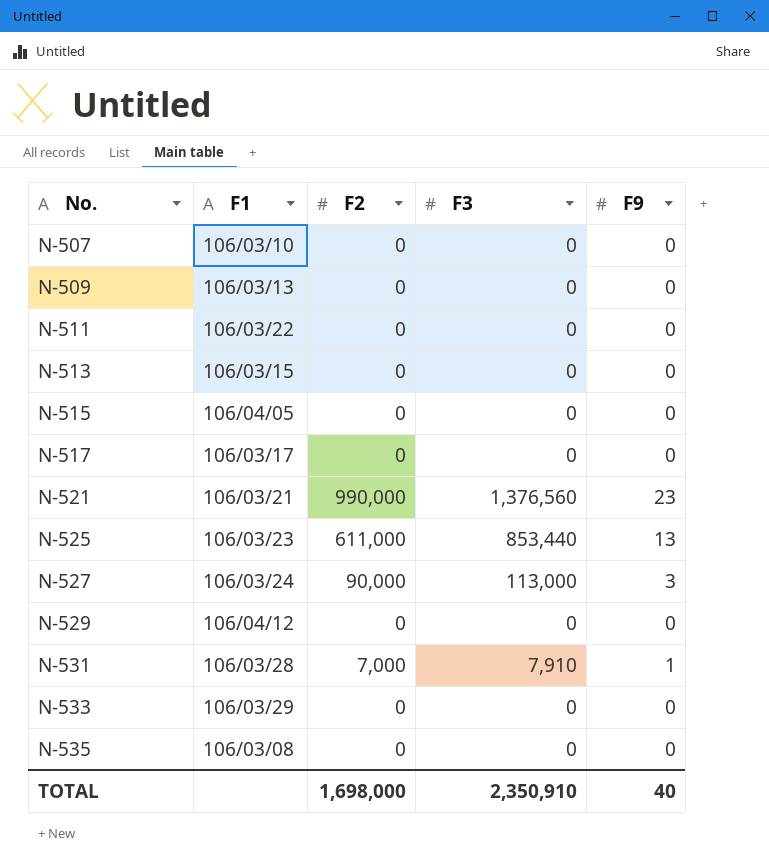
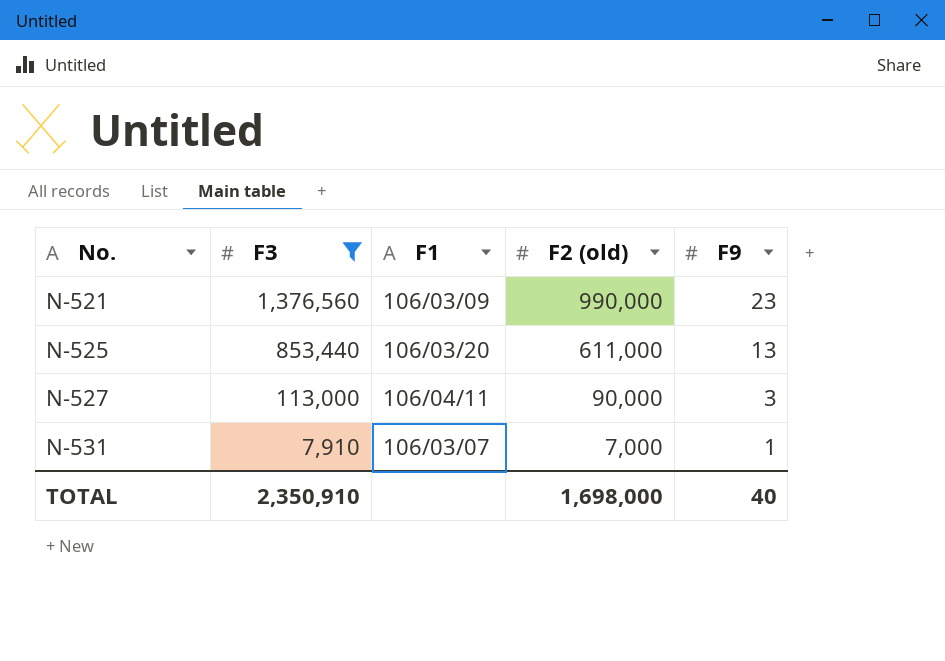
filter: none -> F3 != 0
column F3 | position: 4 -> 2
column name: F2 -> F2 (old)
N-521 | F1: 106/03/21 -> 106/03/09
N-525 | F1: 106/03/23 -> 106/03/20
N-527 | F1: 106/03/24 -> 106/04/11
N-531 | F1: 106/03/28 -> 106/03/07

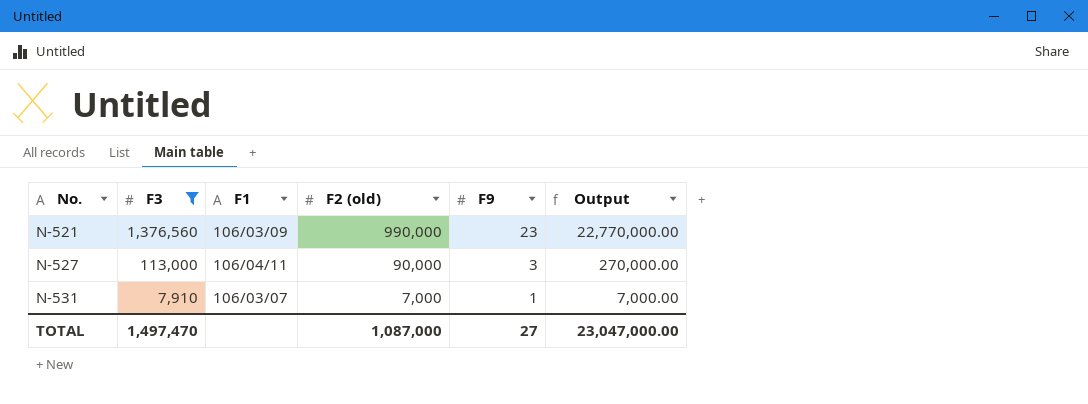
column Output | formula: none -> [F2 (old)] * [F9]
row N-525: 853,440 | 106/03/20 | 611,000 | 13 -> none
TOTAL | F3: 2,350,910 -> 1,497,470
TOTAL | F2 (old): 1,698,000 -> 1,087,000
TOTAL | F9: 40 -> 27

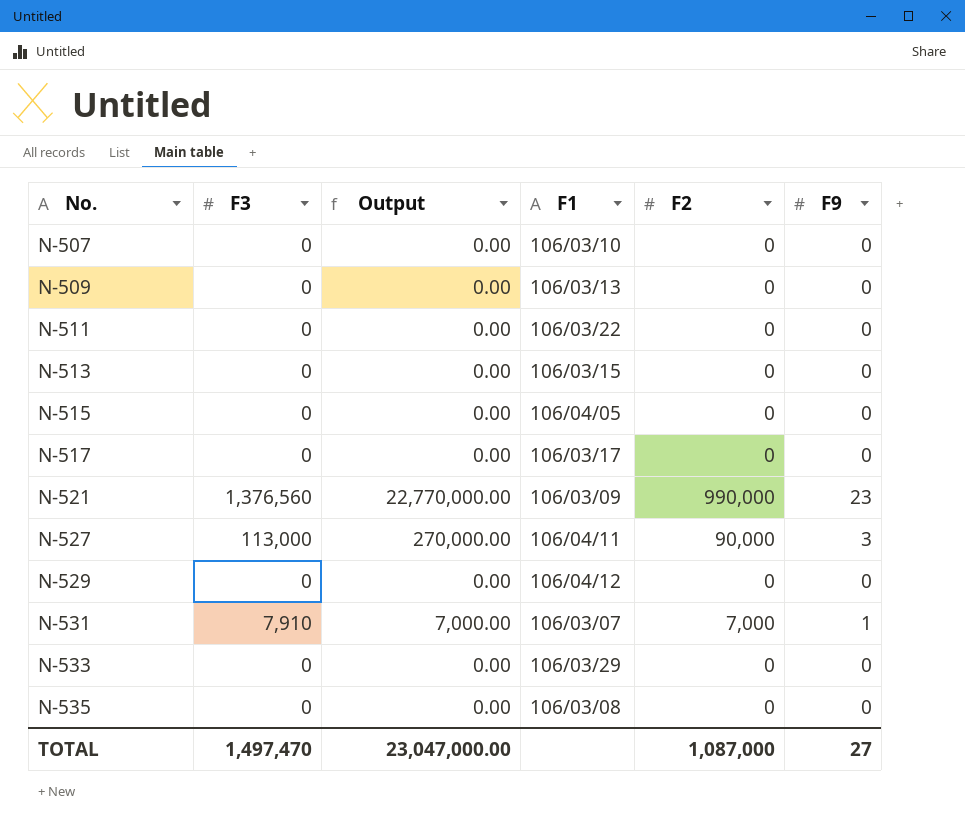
filter: F3 != 0 -> none
column Output | position: 6 -> 3
column name: F2 (old) -> F2

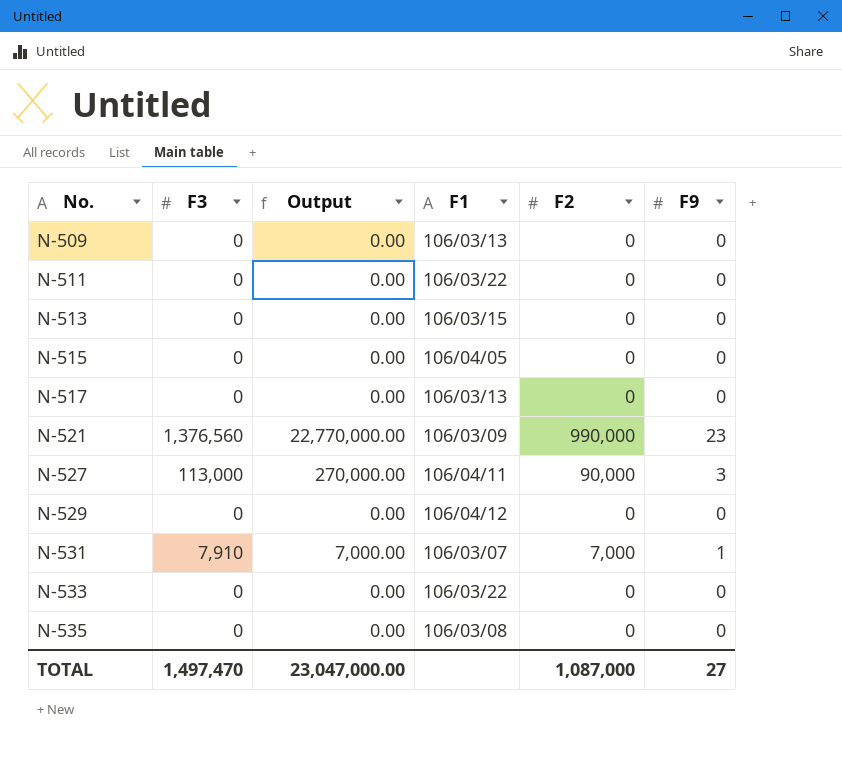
row N-507: 0 | 0.00 | 106/03/10 | 0 | 0 -> none
N-517 | F1: 106/03/17 -> 106/03/13
N-533 | F1: 106/03/29 -> 106/03/22

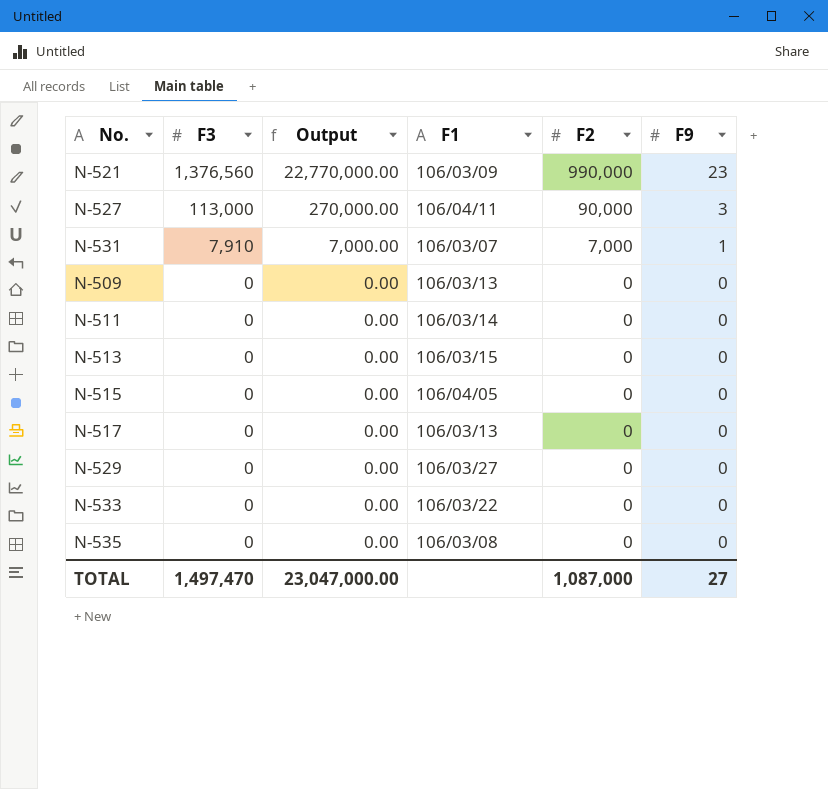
row order: No. ascending -> F3 descending
N-511 | F1: 106/03/22 -> 106/03/14
N-529 | F1: 106/04/12 -> 106/03/27

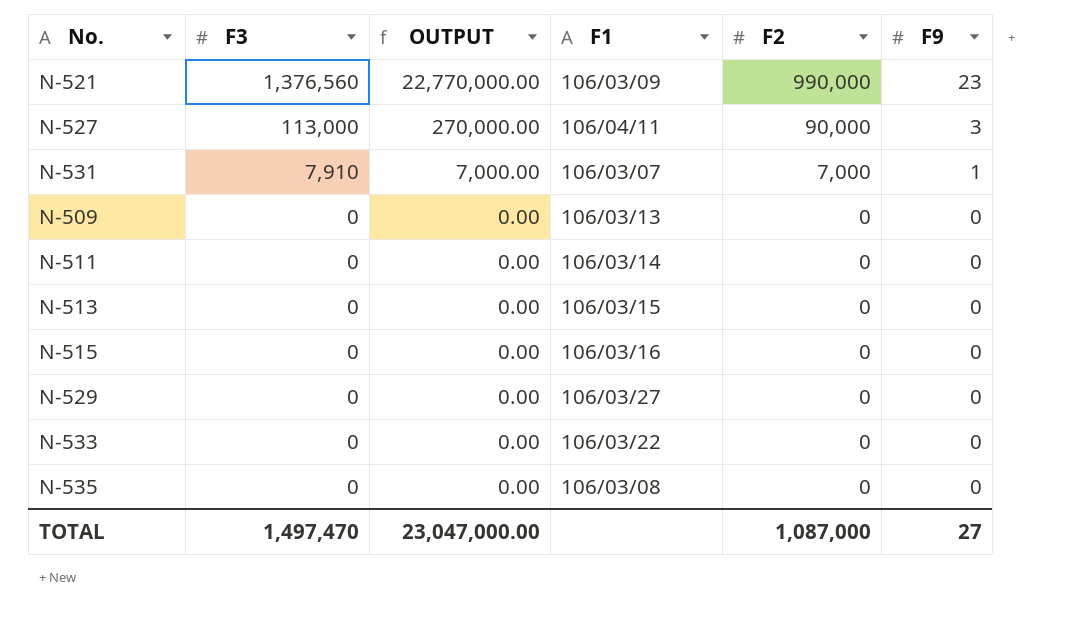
column name: Output -> OUTPUT
row N-517: 0 | 0.00 | 106/03/13 | 0 | 0 -> none
N-515 | F1: 106/04/05 -> 106/03/16

